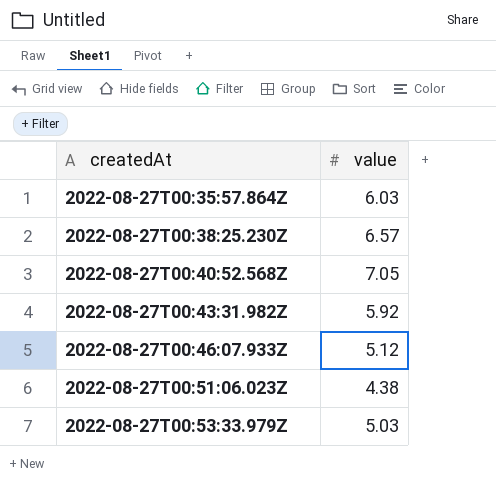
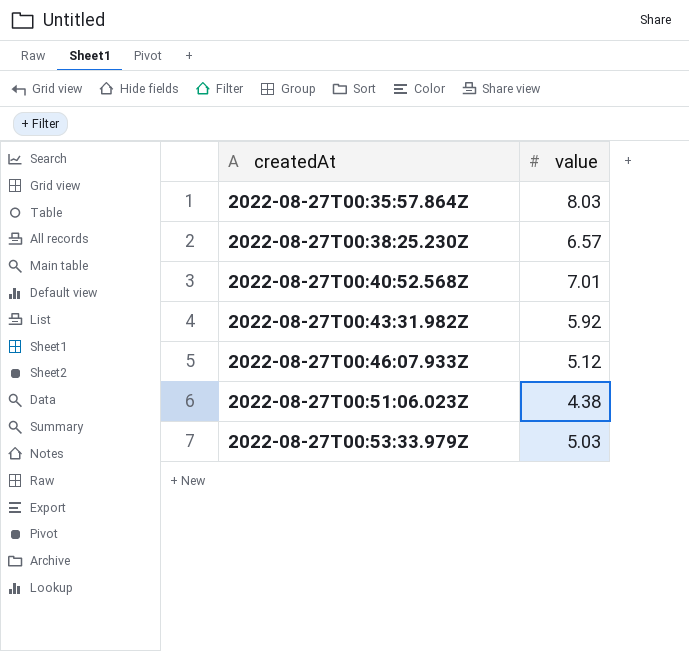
2022-08-27T00:35:57.864Z | value: 6.03 -> 8.03
2022-08-27T00:40:52.568Z | value: 7.05 -> 7.01

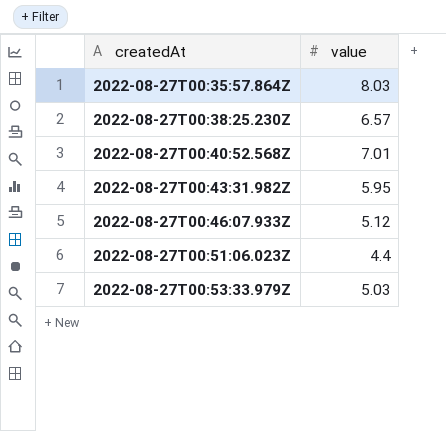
2022-08-27T00:43:31.982Z | value: 5.92 -> 5.95
2022-08-27T00:51:06.023Z | value: 4.38 -> 4.4

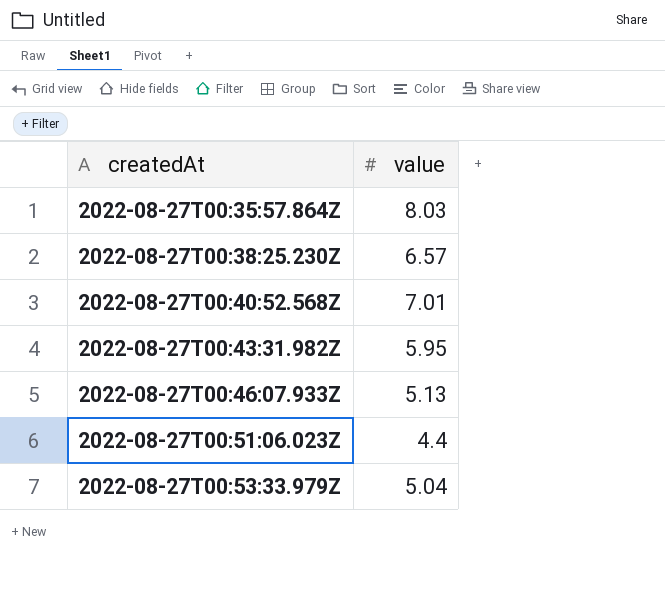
2022-08-27T00:46:07.933Z | value: 5.12 -> 5.13
2022-08-27T00:53:33.979Z | value: 5.03 -> 5.04

